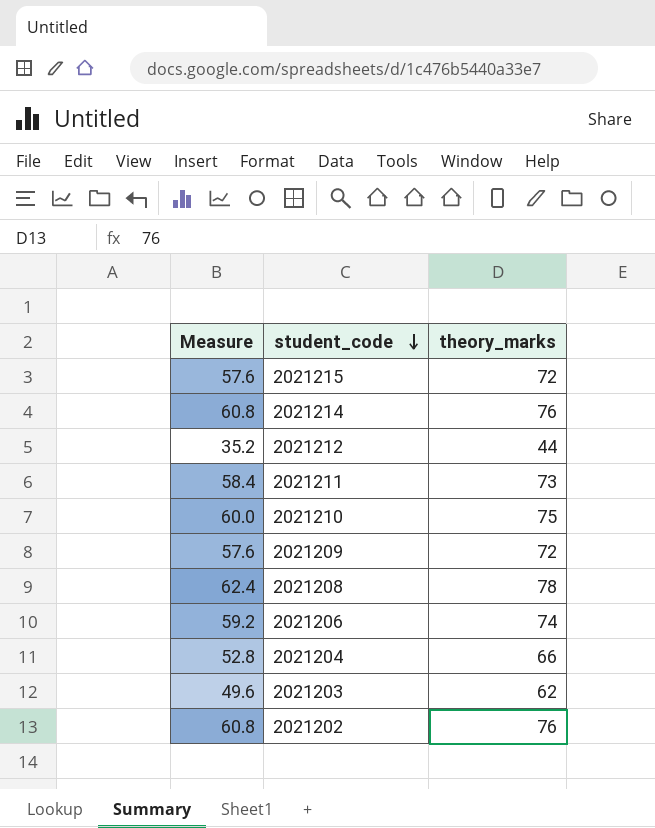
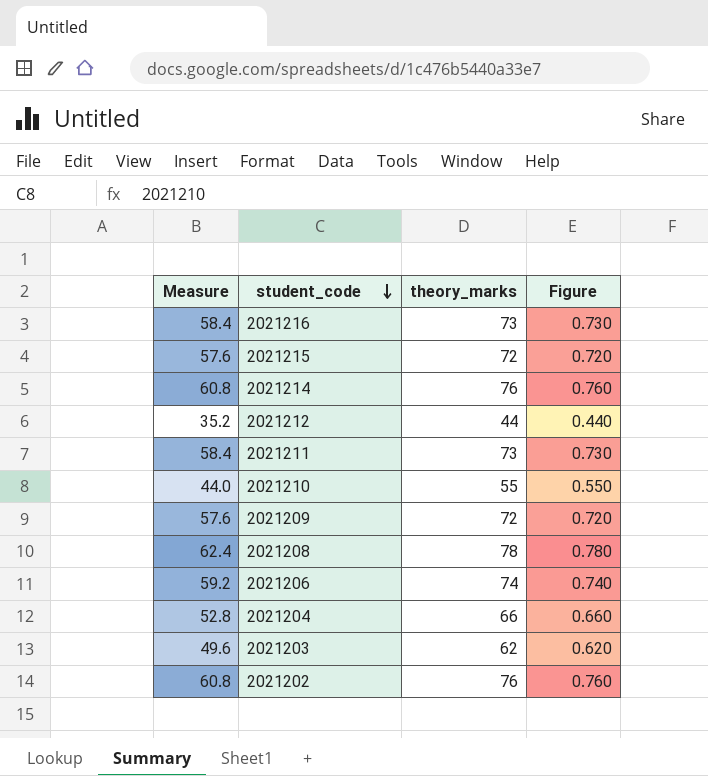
column Figure | formula: none -> [theory_marks] * 0.01
row 2021216: none -> 58.4 | 73 | 0.730
2021210 | Measure: 60.0 -> 44.0
2021210 | theory_marks: 75 -> 55

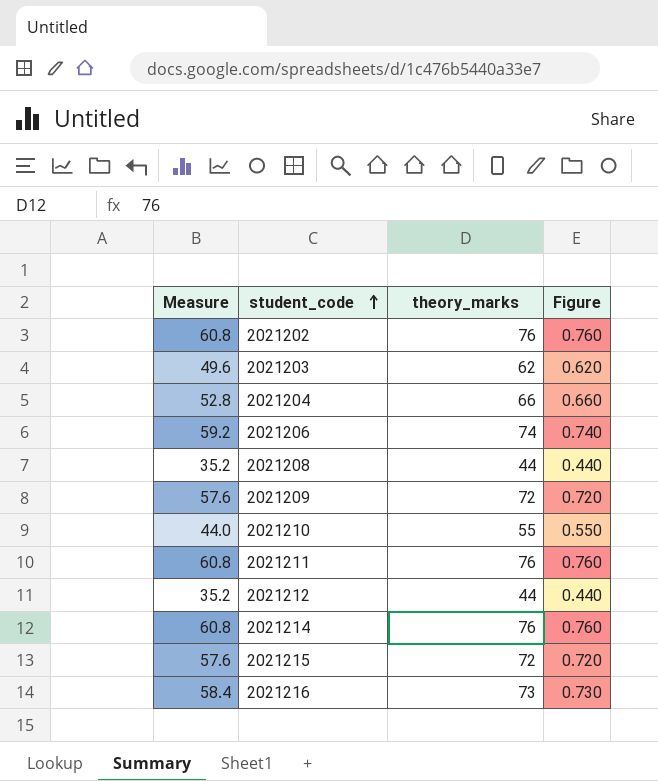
row order: student_code descending -> student_code ascending
2021208 | Measure: 62.4 -> 35.2
2021208 | theory_marks: 78 -> 44
2021208 | Figure: 0.780 -> 0.440
2021211 | Measure: 58.4 -> 60.8
2021211 | theory_marks: 73 -> 76
2021211 | Figure: 0.730 -> 0.760

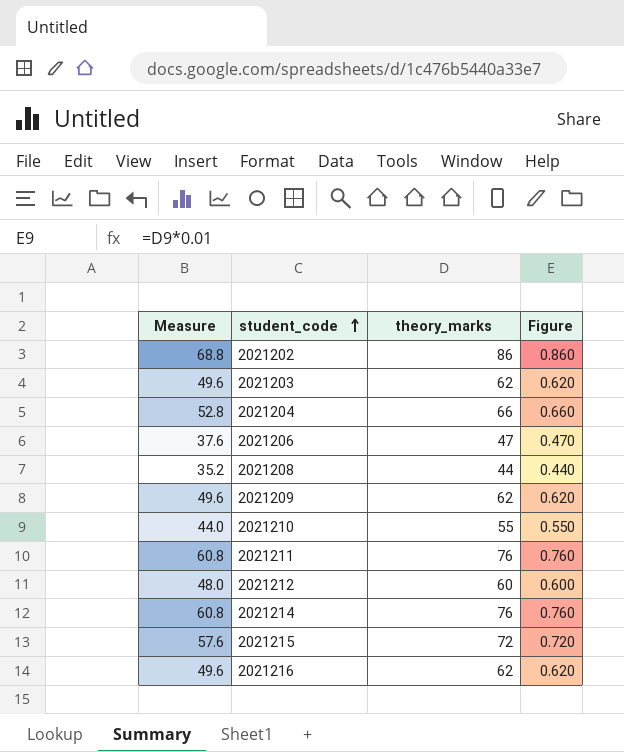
2021202 | Measure: 60.8 -> 68.8
2021202 | theory_marks: 76 -> 86
2021202 | Figure: 0.760 -> 0.860
2021206 | Measure: 59.2 -> 37.6
2021206 | theory_marks: 74 -> 47
2021206 | Figure: 0.740 -> 0.470
2021209 | Measure: 57.6 -> 49.6
2021209 | theory_marks: 72 -> 62
2021209 | Figure: 0.720 -> 0.620
2021212 | Measure: 35.2 -> 48.0
2021212 | theory_marks: 44 -> 60
2021212 | Figure: 0.440 -> 0.600
2021216 | Measure: 58.4 -> 49.6
2021216 | theory_marks: 73 -> 62
2021216 | Figure: 0.730 -> 0.620

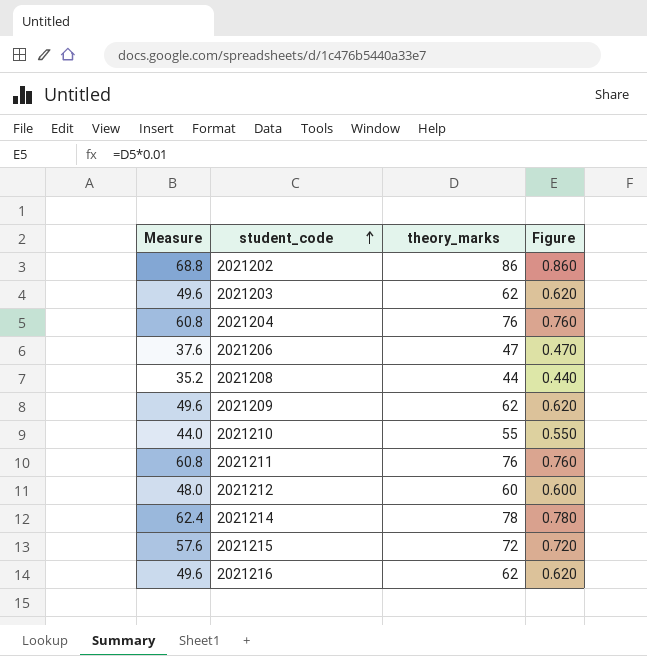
2021204 | Measure: 52.8 -> 60.8
2021204 | theory_marks: 66 -> 76
2021204 | Figure: 0.660 -> 0.760
2021214 | Measure: 60.8 -> 62.4
2021214 | theory_marks: 76 -> 78
2021214 | Figure: 0.760 -> 0.780

